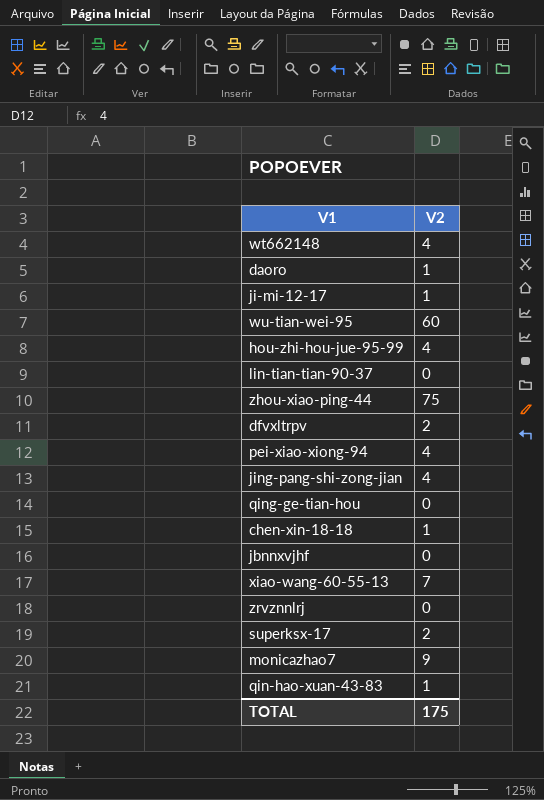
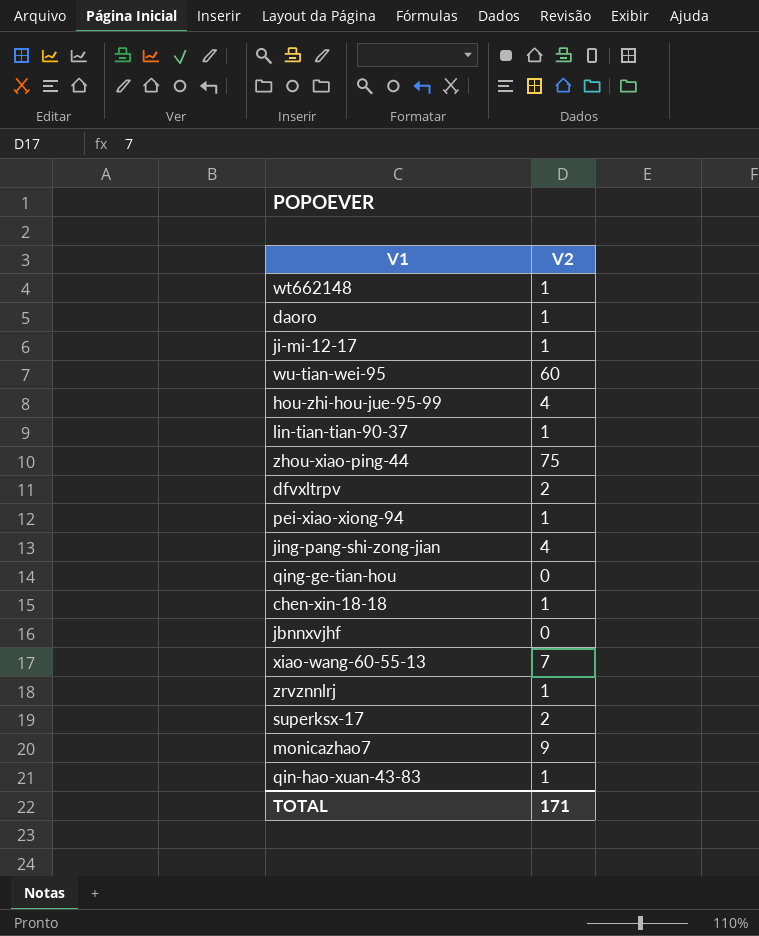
wt662148 | V2: 4 -> 1
lin-tian-tian-90-37 | V2: 0 -> 1
pei-xiao-xiong-94 | V2: 4 -> 1
zrvznnlrj | V2: 0 -> 1
TOTAL | V2: 175 -> 171

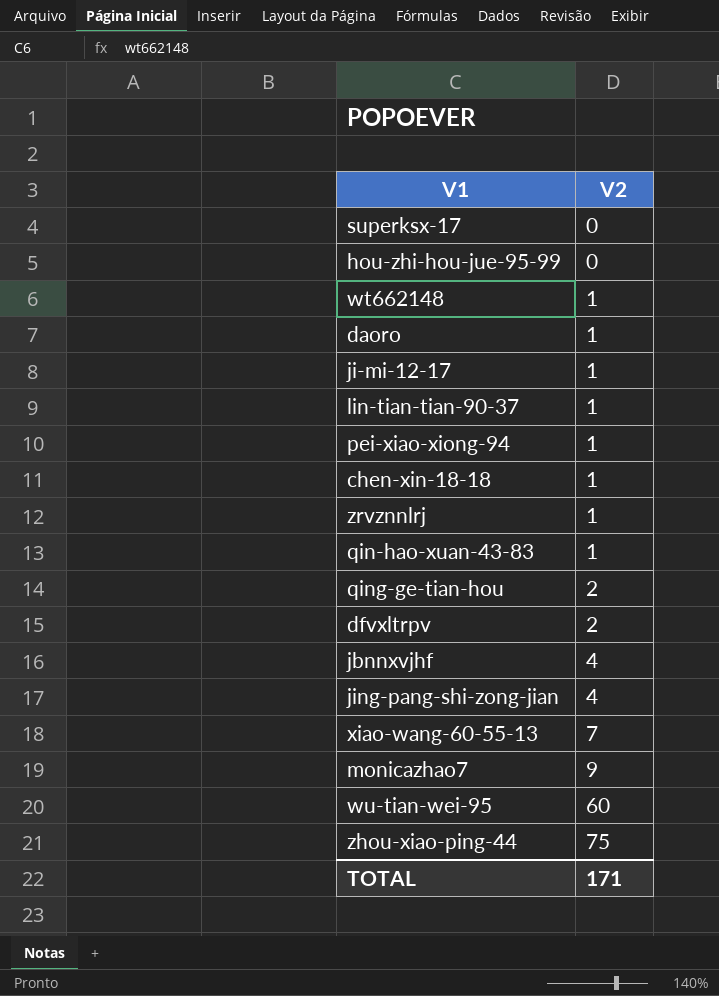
row order: none -> V2 ascending
superksx-17 | V2: 2 -> 0
hou-zhi-hou-jue-95-99 | V2: 4 -> 0
qing-ge-tian-hou | V2: 0 -> 2
jbnnxvjhf | V2: 0 -> 4

